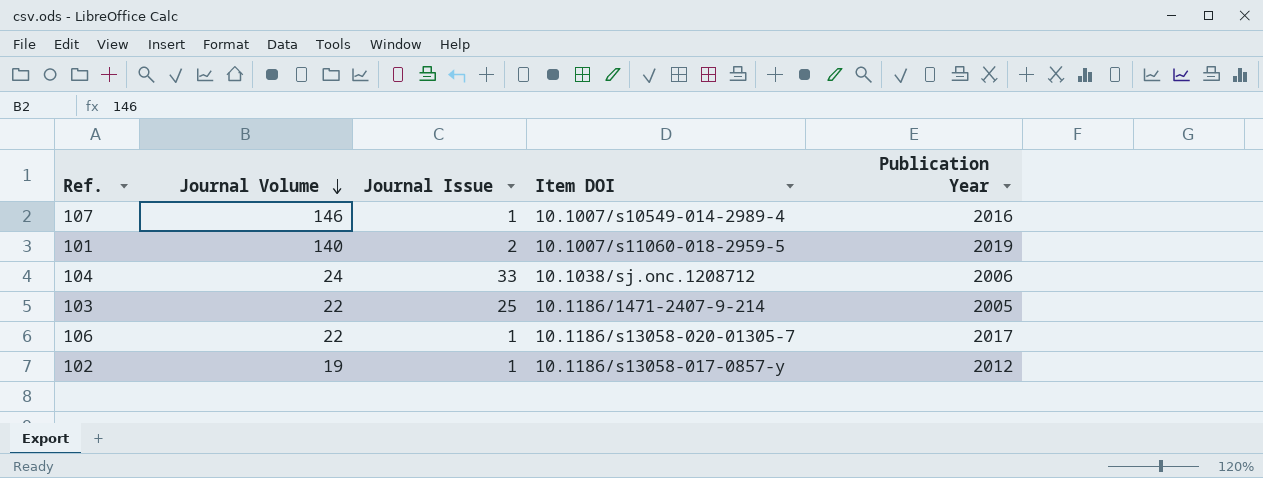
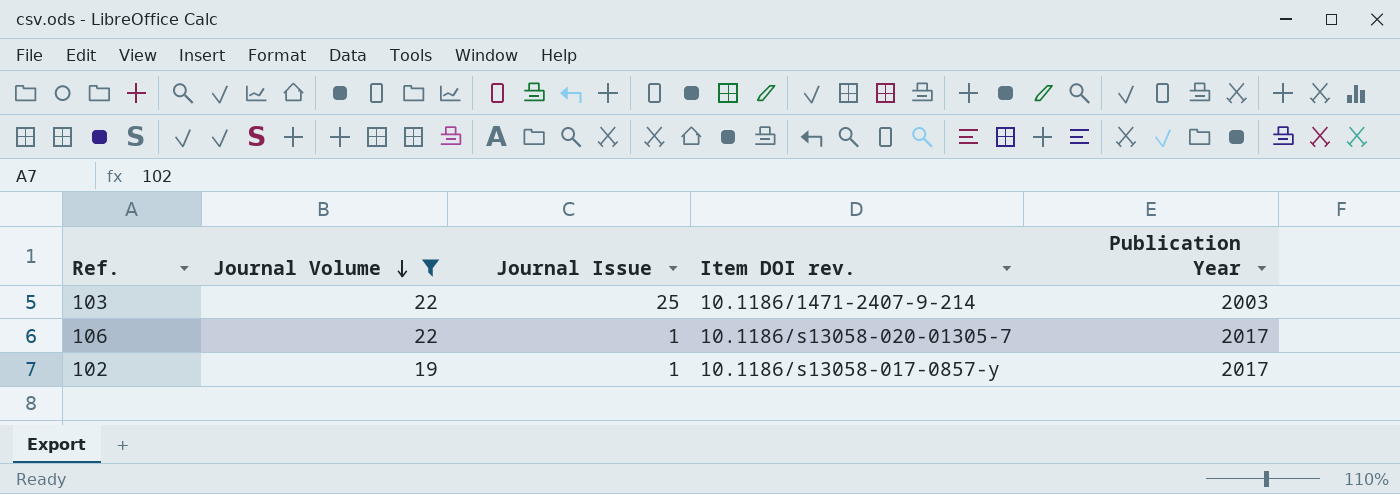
filter: none -> Journal Volume <= 22
column name: Item DOI -> Item DOI rev.
103 | Publication Year: 2005 -> 2003
102 | Publication Year: 2012 -> 2017

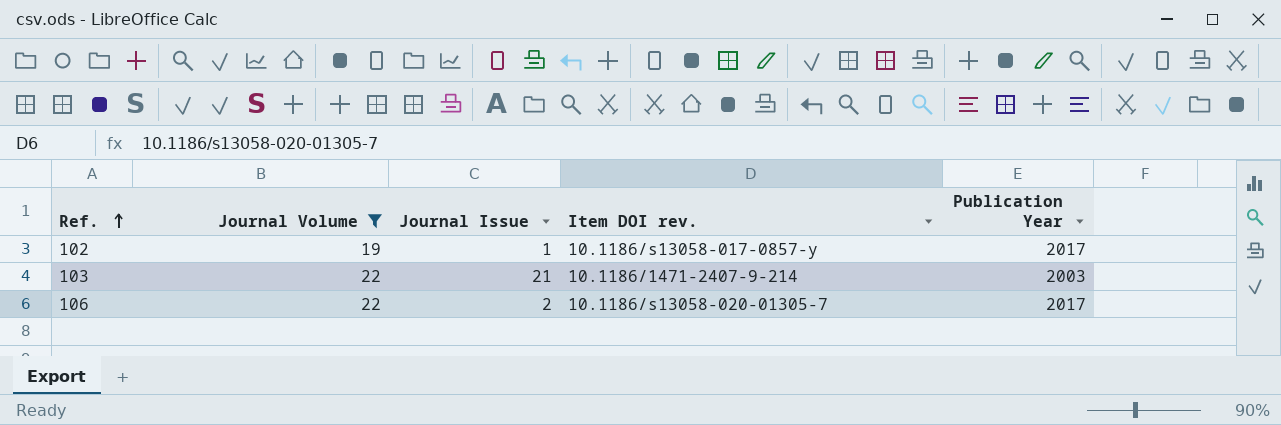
row order: Journal Volume descending -> Ref. ascending
103 | Journal Issue: 25 -> 21
106 | Journal Issue: 1 -> 2

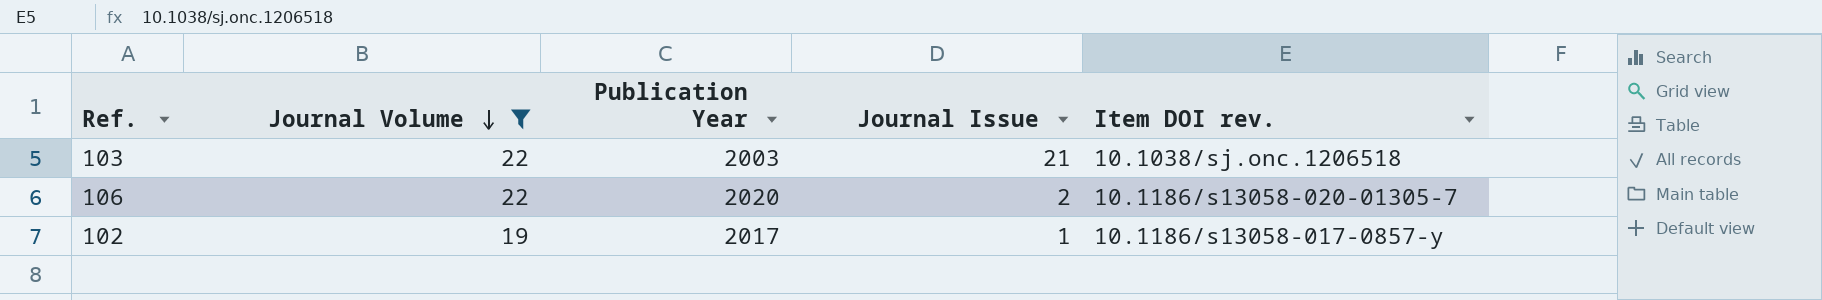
row order: Ref. ascending -> Journal Volume descending
column Publication Year | position: 5 -> 3
103 | Item DOI rev.: 10.1186/1471-2407-9-214 -> 10.1038/sj.onc.1206518
106 | Publication Year: 2017 -> 2020

